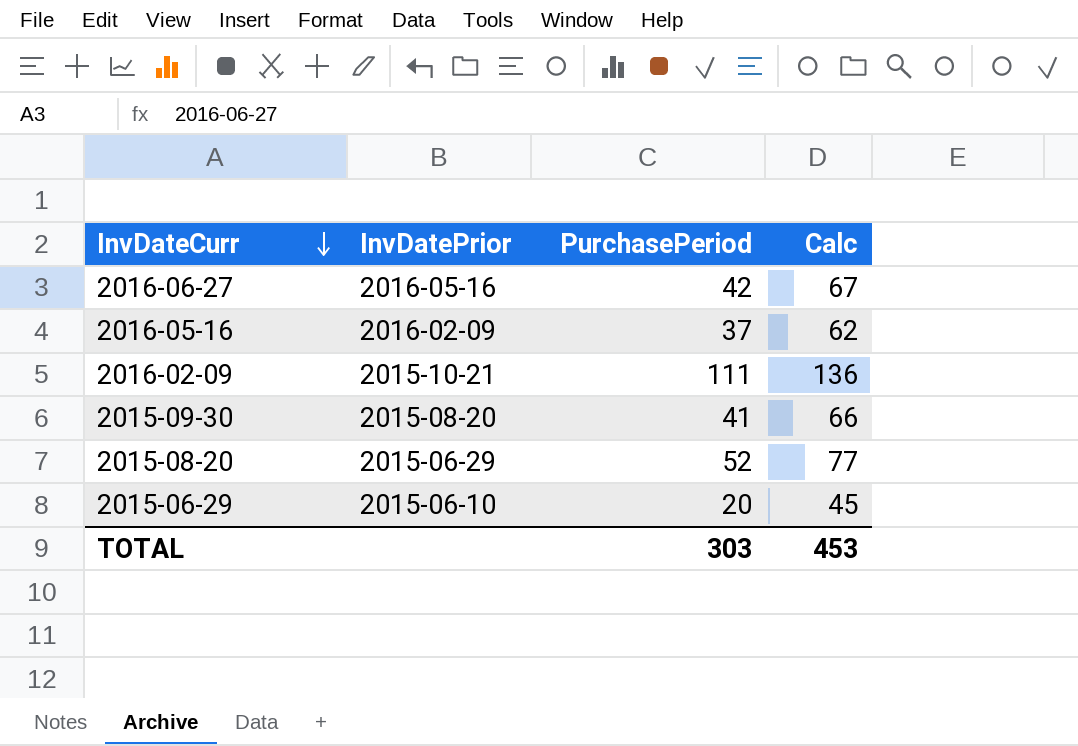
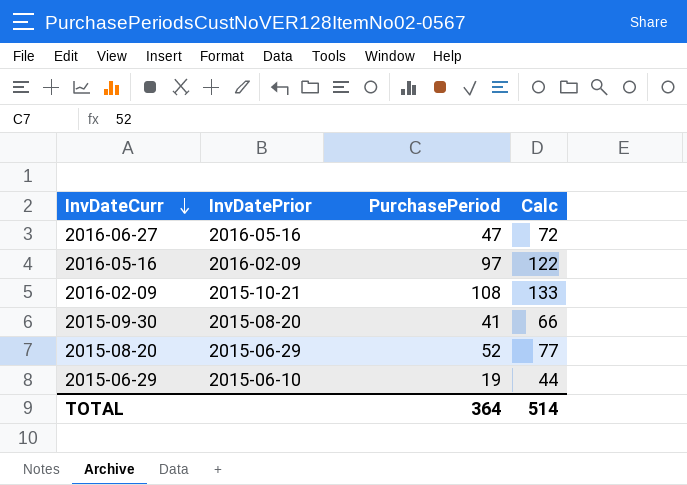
2016-06-27 | PurchasePeriod: 42 -> 47
2016-06-27 | Calc: 67 -> 72
2016-05-16 | PurchasePeriod: 37 -> 97
2016-05-16 | Calc: 62 -> 122
2016-02-09 | PurchasePeriod: 111 -> 108
2016-02-09 | Calc: 136 -> 133
2015-06-29 | PurchasePeriod: 20 -> 19
2015-06-29 | Calc: 45 -> 44
TOTAL | PurchasePeriod: 303 -> 364
TOTAL | Calc: 453 -> 514

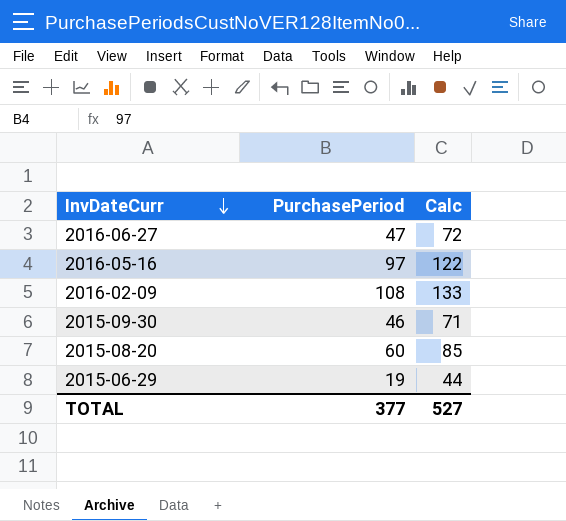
column InvDatePrior | position: 2 -> none
2015-09-30 | PurchasePeriod: 41 -> 46
2015-09-30 | Calc: 66 -> 71
2015-08-20 | PurchasePeriod: 52 -> 60
2015-08-20 | Calc: 77 -> 85
TOTAL | PurchasePeriod: 364 -> 377
TOTAL | Calc: 514 -> 527

